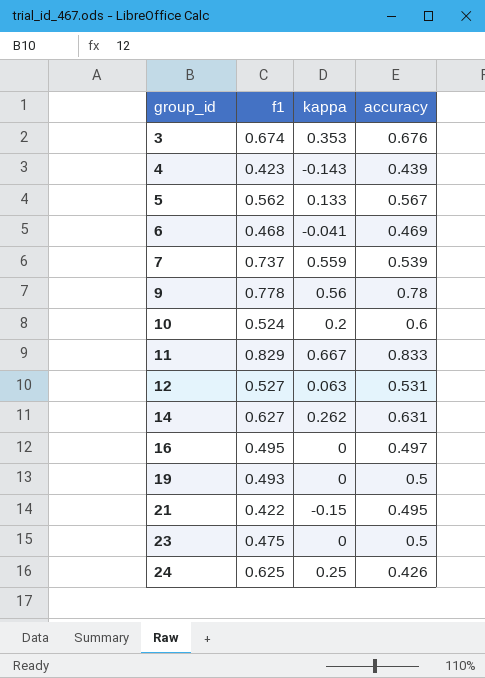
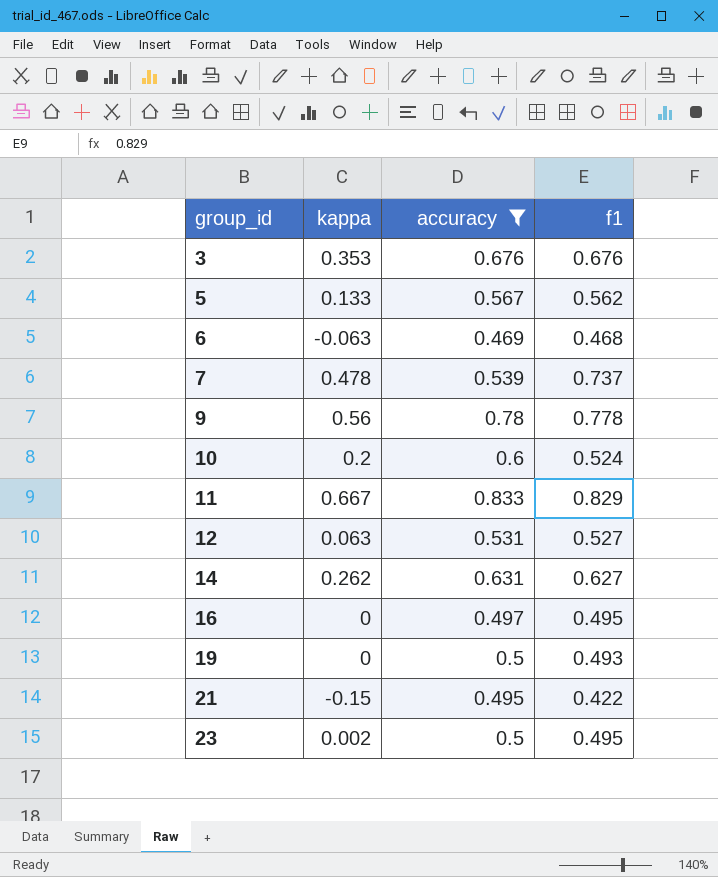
filter: none -> accuracy >= 0.469
column f1 | position: 2 -> 4
3 | f1: 0.674 -> 0.676
6 | kappa: -0.041 -> -0.063
7 | kappa: 0.559 -> 0.478
23 | kappa: 0 -> 0.002
23 | f1: 0.475 -> 0.495

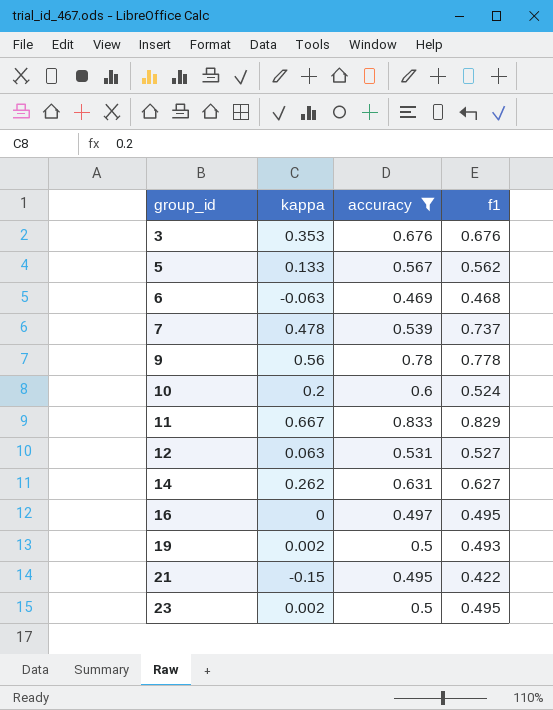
19 | kappa: 0 -> 0.002

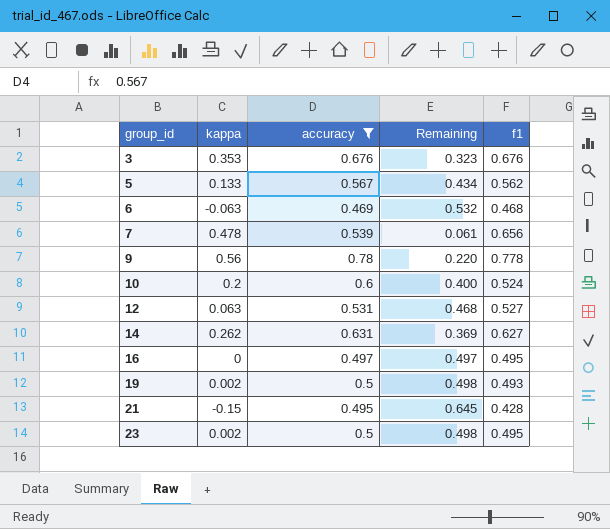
column Remaining | formula: none -> [accuracy] - [kappa]
row 11: 0.667 | 0.833 | 0.829 -> none
7 | f1: 0.737 -> 0.656
21 | f1: 0.422 -> 0.428

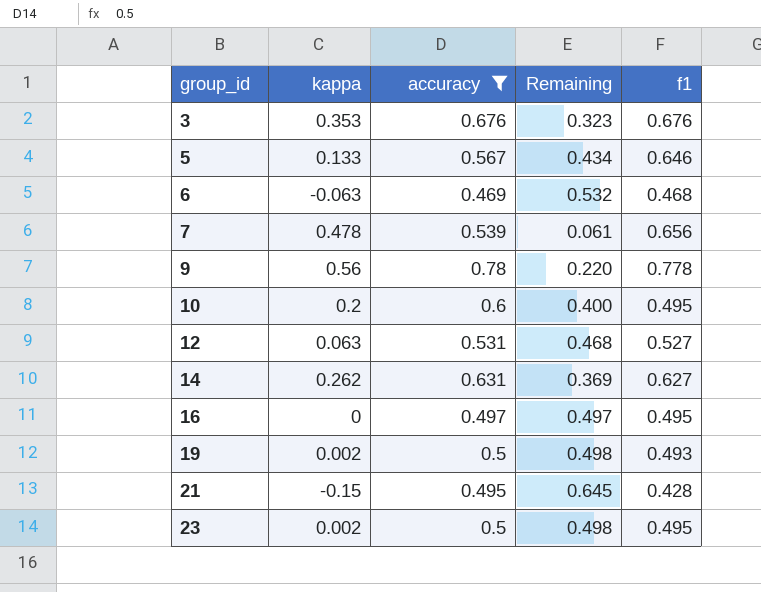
5 | f1: 0.562 -> 0.646
10 | f1: 0.524 -> 0.495

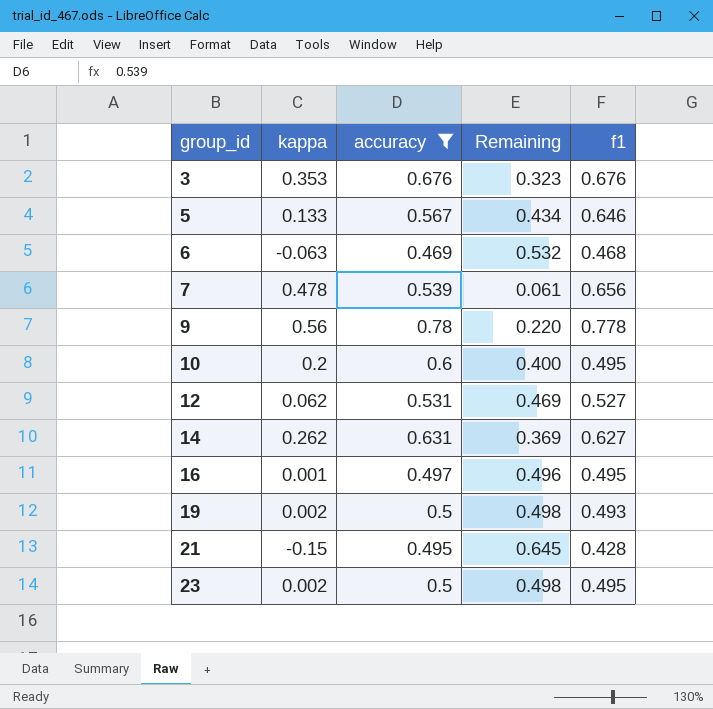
12 | kappa: 0.063 -> 0.062
12 | Remaining: 0.468 -> 0.469
16 | kappa: 0 -> 0.001
16 | Remaining: 0.497 -> 0.496

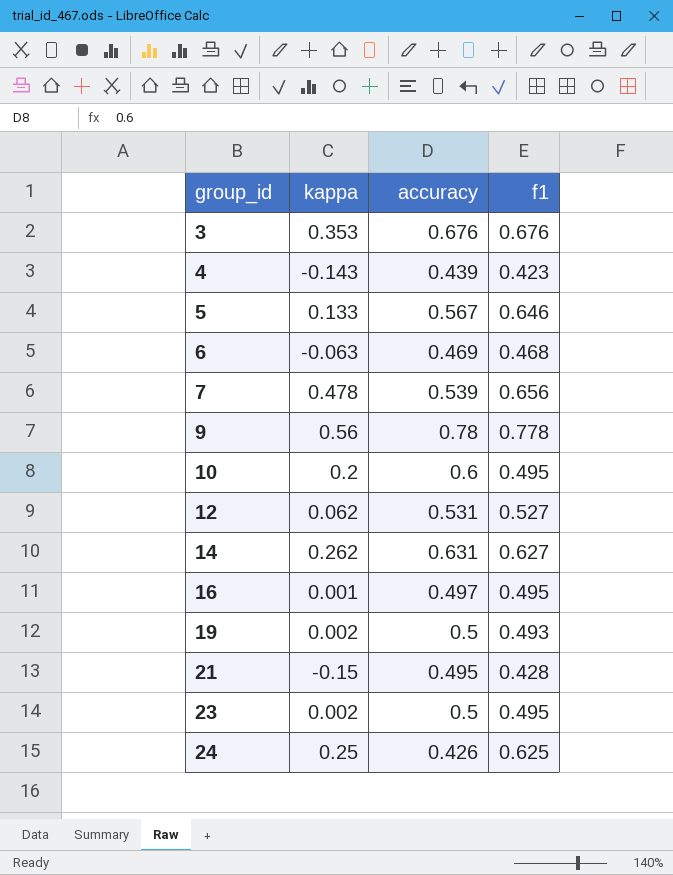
filter: accuracy >= 0.469 -> none
column Remaining | formula: [accuracy] - [kappa] -> none

